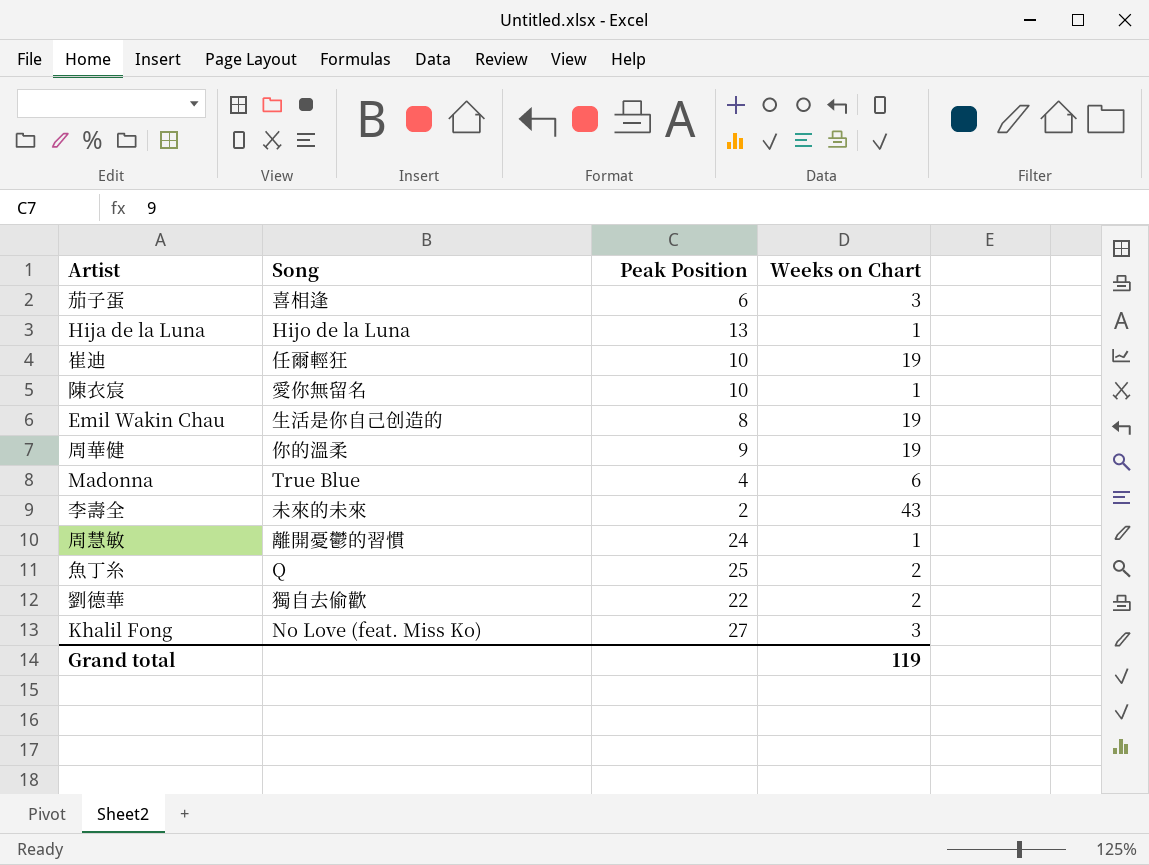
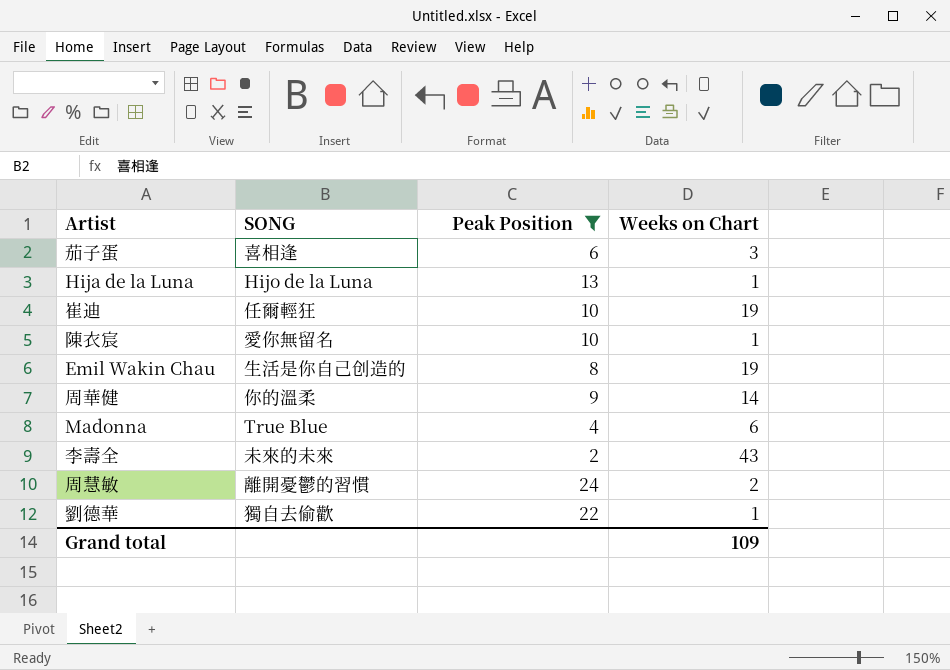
filter: none -> Peak Position <= 24
column name: Song -> SONG
周華健 | Weeks on Chart: 19 -> 14
周慧敏 | Weeks on Chart: 1 -> 2
劉德華 | Weeks on Chart: 2 -> 1
Grand total | Weeks on Chart: 119 -> 109

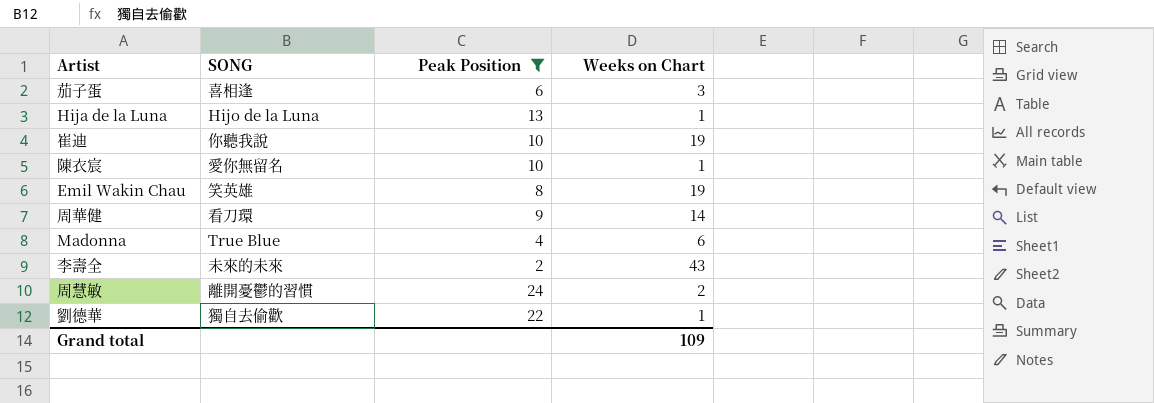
崔迪 | SONG: 任爾輕狂 -> 你聽我說
Emil Wakin Chau | SONG: 生活是你自己创造的 -> 笑英雄
周華健 | SONG: 你的溫柔 -> 看刀環

